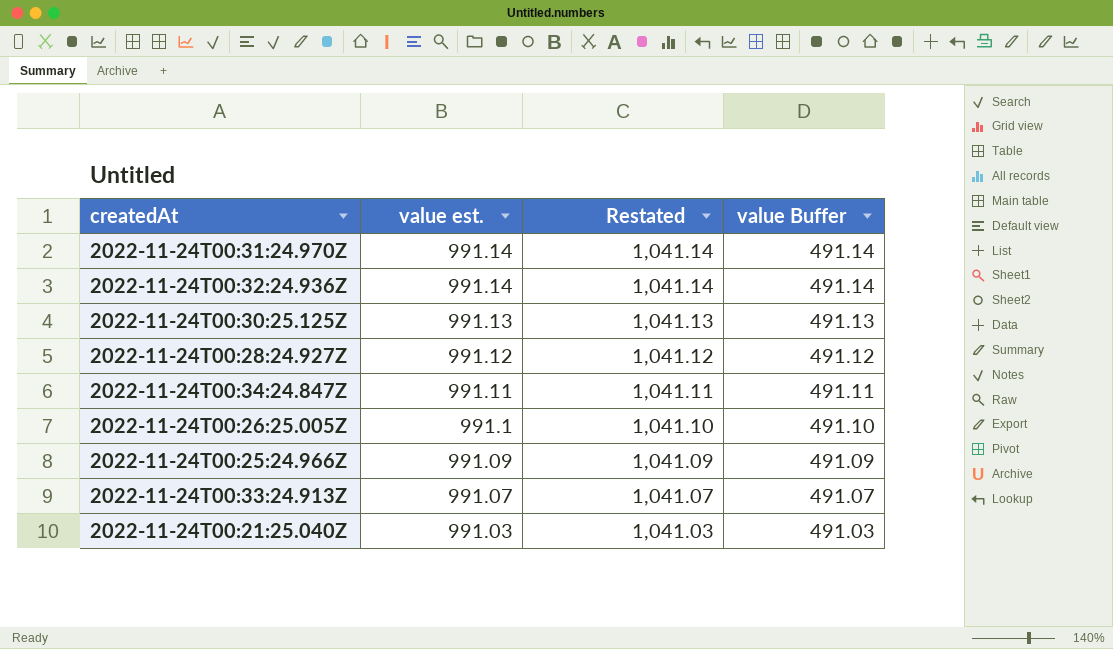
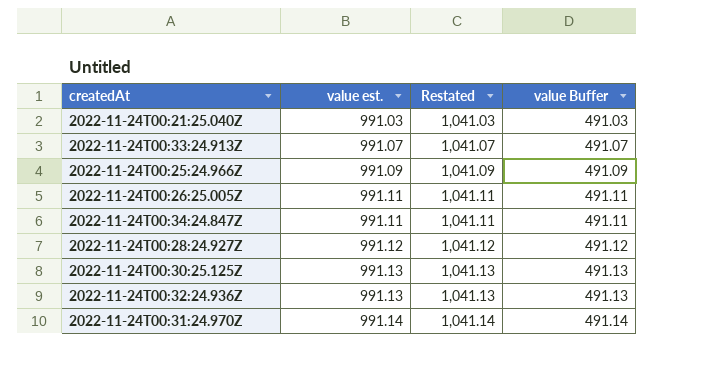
row order: value est. descending -> value est. ascending
2022-11-24T00:26:25.005Z | value est.: 991.1 -> 991.11
2022-11-24T00:26:25.005Z | Restated: 1,041.10 -> 1,041.11
2022-11-24T00:26:25.005Z | value Buffer: 491.10 -> 491.11
2022-11-24T00:32:24.936Z | value est.: 991.14 -> 991.13
2022-11-24T00:32:24.936Z | Restated: 1,041.14 -> 1,041.13
2022-11-24T00:32:24.936Z | value Buffer: 491.14 -> 491.13

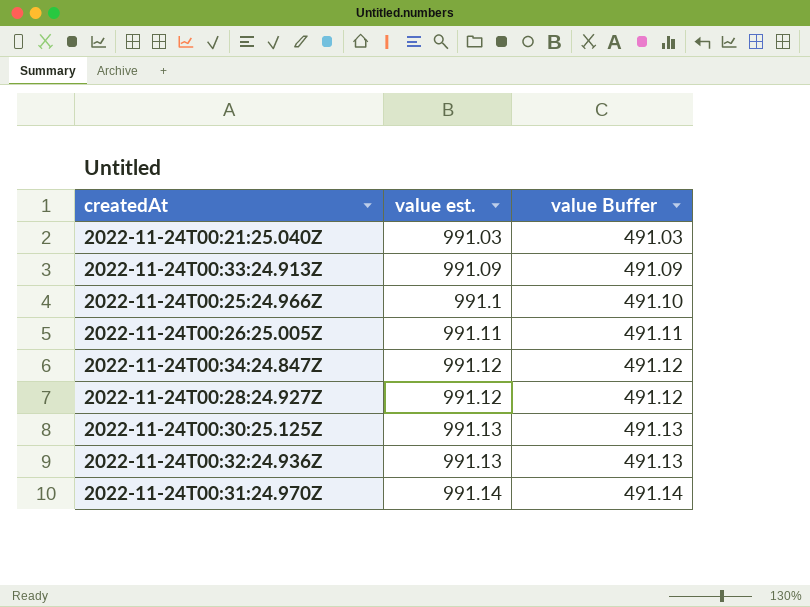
column Restated | formula: [value est.] + 50 -> none
2022-11-24T00:33:24.913Z | value est.: 991.07 -> 991.09
2022-11-24T00:33:24.913Z | value Buffer: 491.07 -> 491.09
2022-11-24T00:25:24.966Z | value est.: 991.09 -> 991.1
2022-11-24T00:25:24.966Z | value Buffer: 491.09 -> 491.10
2022-11-24T00:34:24.847Z | value est.: 991.11 -> 991.12
2022-11-24T00:34:24.847Z | value Buffer: 491.11 -> 491.12

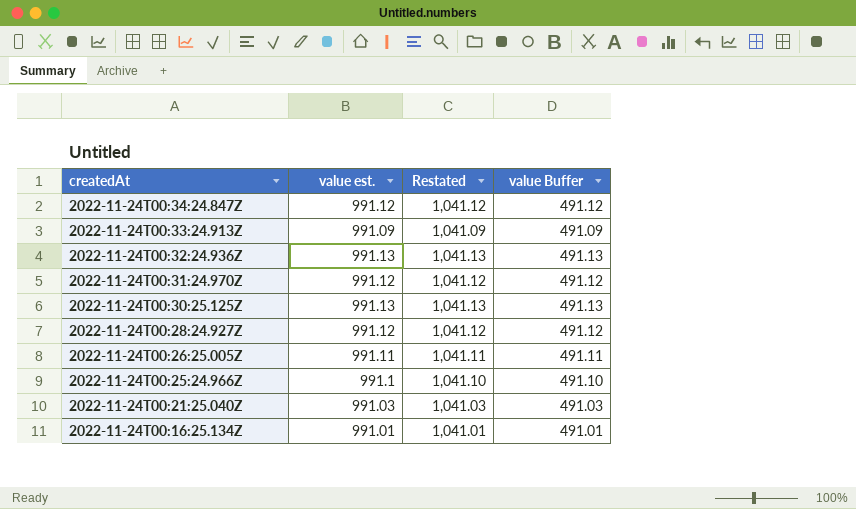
row order: value est. ascending -> createdAt descending
column Restated | formula: none -> [value est.] + 50
2022-11-24T00:31:24.970Z | value est.: 991.14 -> 991.12
2022-11-24T00:31:24.970Z | value Buffer: 491.14 -> 491.12
row 2022-11-24T00:16:25.134Z: none -> 991.01 | 1,041.01 | 491.01

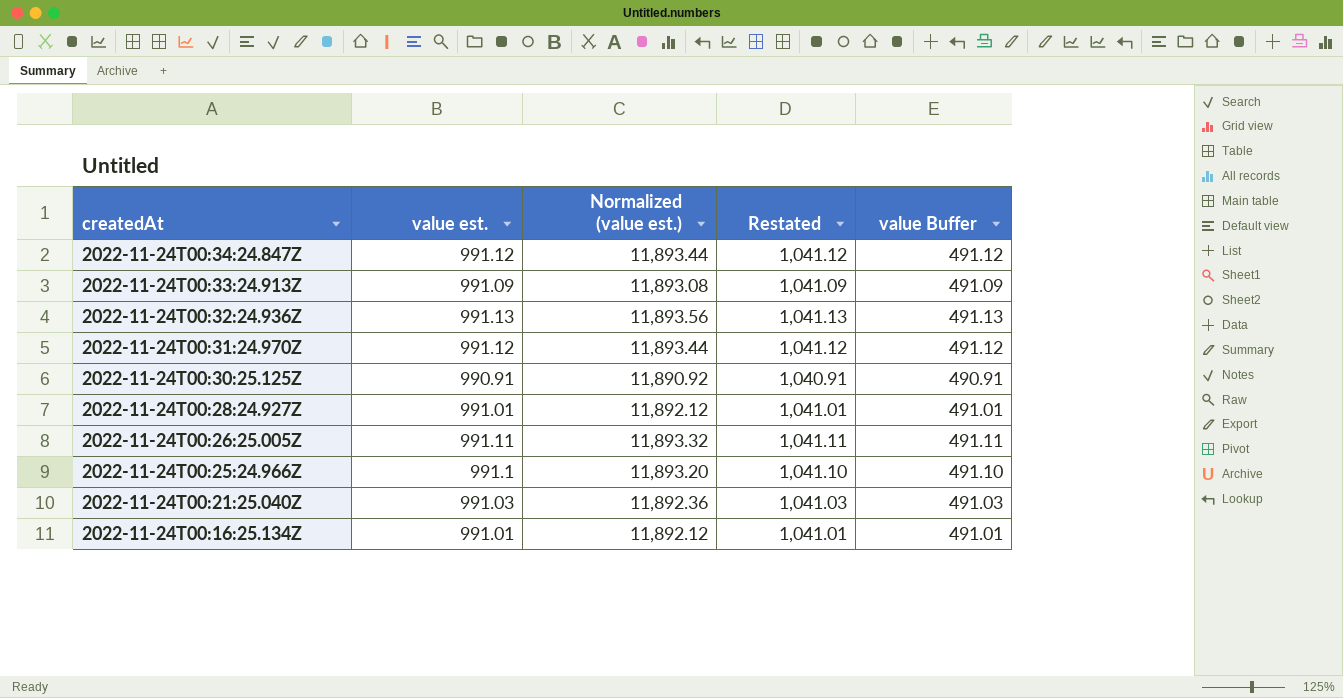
column Normalized (value est.) | formula: none -> [value est.] * 12
2022-11-24T00:30:25.125Z | value est.: 991.13 -> 990.91
2022-11-24T00:30:25.125Z | Restated: 1,041.13 -> 1,040.91
2022-11-24T00:30:25.125Z | value Buffer: 491.13 -> 490.91
2022-11-24T00:28:24.927Z | value est.: 991.12 -> 991.01
2022-11-24T00:28:24.927Z | Restated: 1,041.12 -> 1,041.01
2022-11-24T00:28:24.927Z | value Buffer: 491.12 -> 491.01

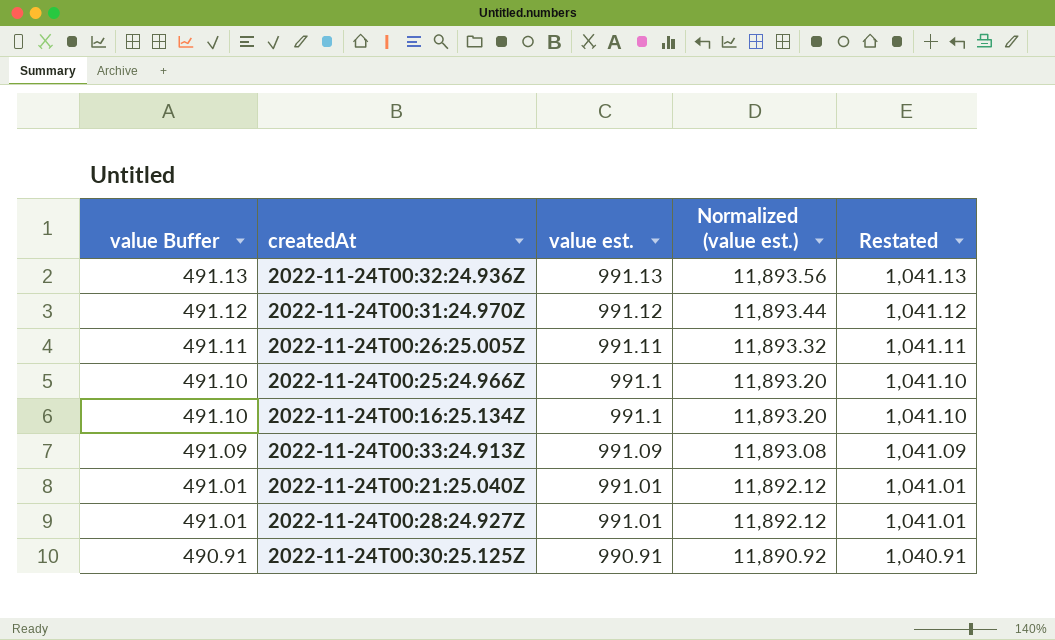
row order: createdAt descending -> value Buffer descending
column value Buffer | position: 5 -> 1
row 2022-11-24T00:34:24.847Z: 991.12 | 11,893.44 | 1,041.12 | 491.12 -> none
2022-11-24T00:16:25.134Z | value Buffer: 491.01 -> 491.10
2022-11-24T00:16:25.134Z | value est.: 991.01 -> 991.1
2022-11-24T00:16:25.134Z | Normalized (value est.): 11,892.12 -> 11,893.20
2022-11-24T00:16:25.134Z | Restated: 1,041.01 -> 1,041.10
2022-11-24T00:21:25.040Z | value Buffer: 491.03 -> 491.01
2022-11-24T00:21:25.040Z | value est.: 991.03 -> 991.01
2022-11-24T00:21:25.040Z | Normalized (value est.): 11,892.36 -> 11,892.12
2022-11-24T00:21:25.040Z | Restated: 1,041.03 -> 1,041.01

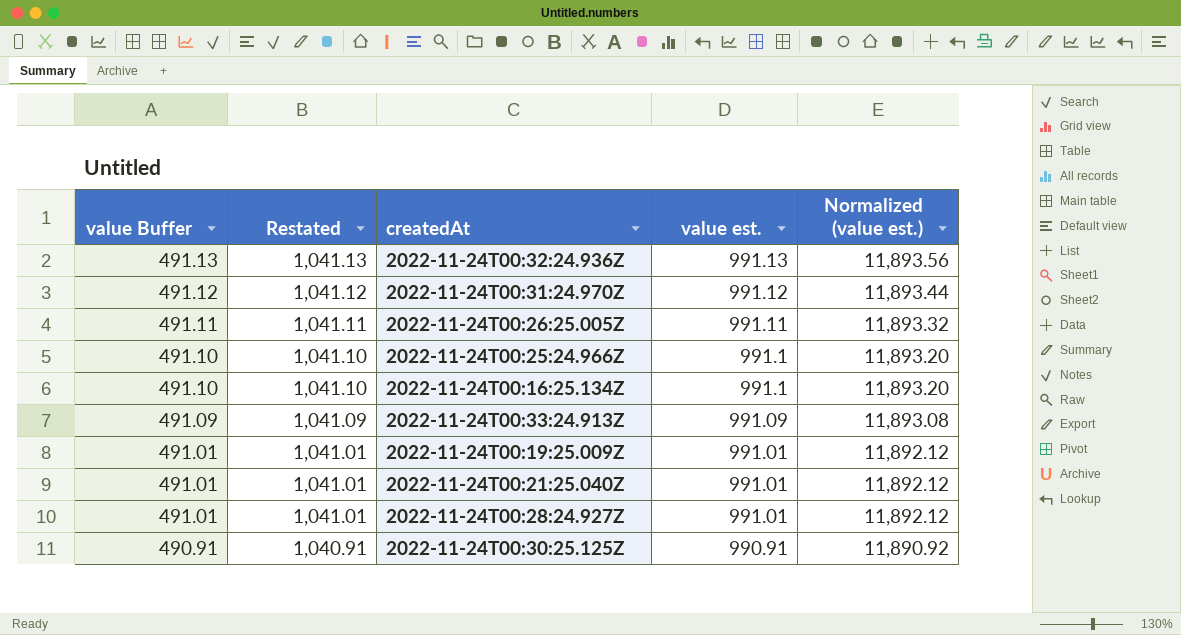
column Restated | position: 5 -> 2
row 2022-11-24T00:19:25.009Z: none -> 491.01 | 1,041.01 | 991.01 | 11,892.12

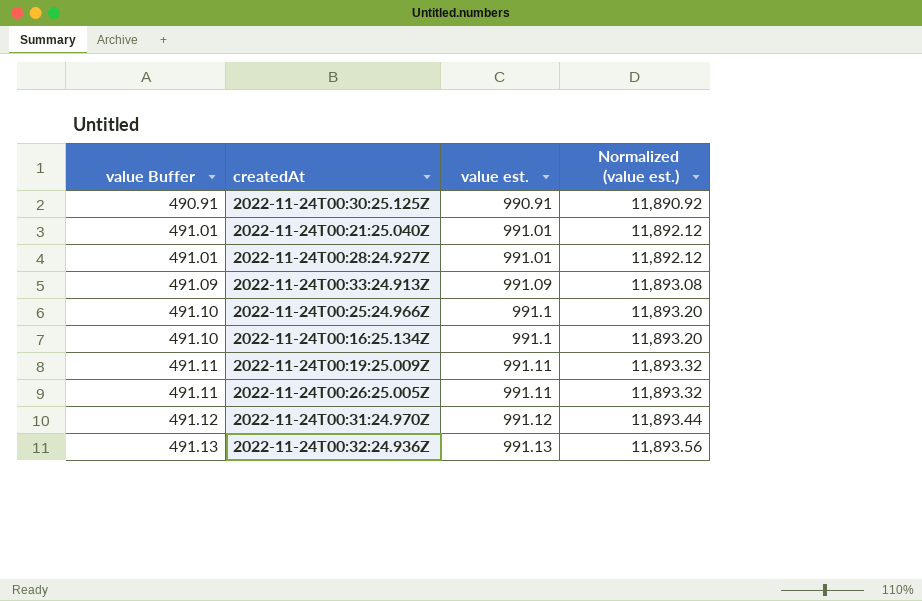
row order: value Buffer descending -> value Buffer ascending
column Restated | formula: [value est.] + 50 -> none
2022-11-24T00:19:25.009Z | value Buffer: 491.01 -> 491.11
2022-11-24T00:19:25.009Z | value est.: 991.01 -> 991.11
2022-11-24T00:19:25.009Z | Normalized (value est.): 11,892.12 -> 11,893.32

